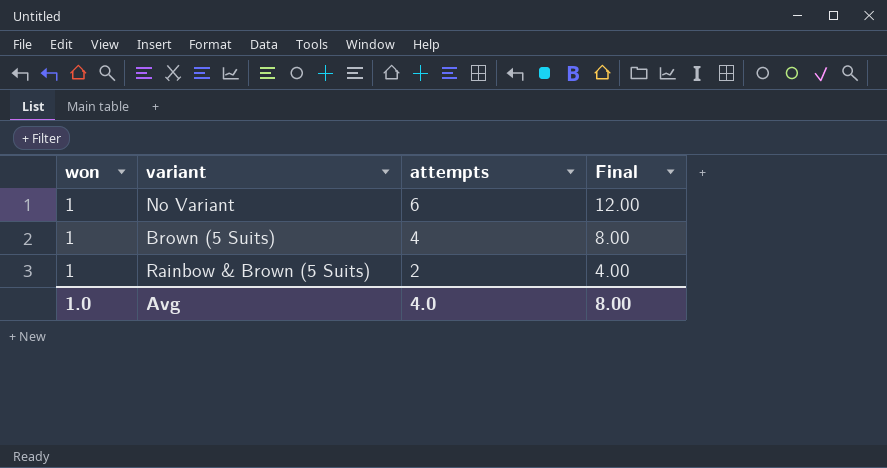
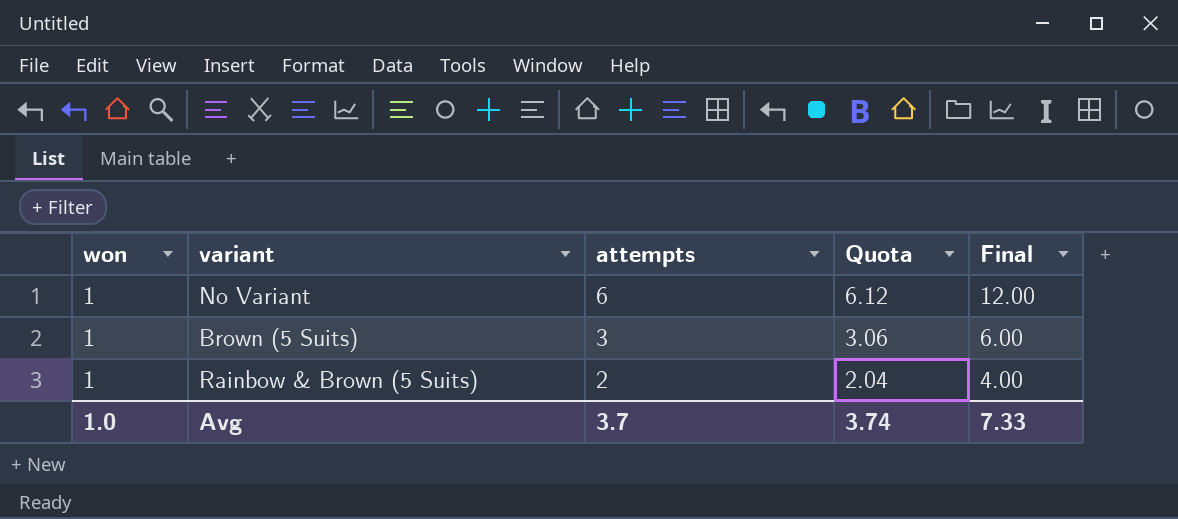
column Quota | formula: none -> [attempts] * 1.02
Brown (5 Suits) | attempts: 4 -> 3
Brown (5 Suits) | Final: 8.00 -> 6.00
Avg | attempts: 4.0 -> 3.7
Avg | Final: 8.00 -> 7.33

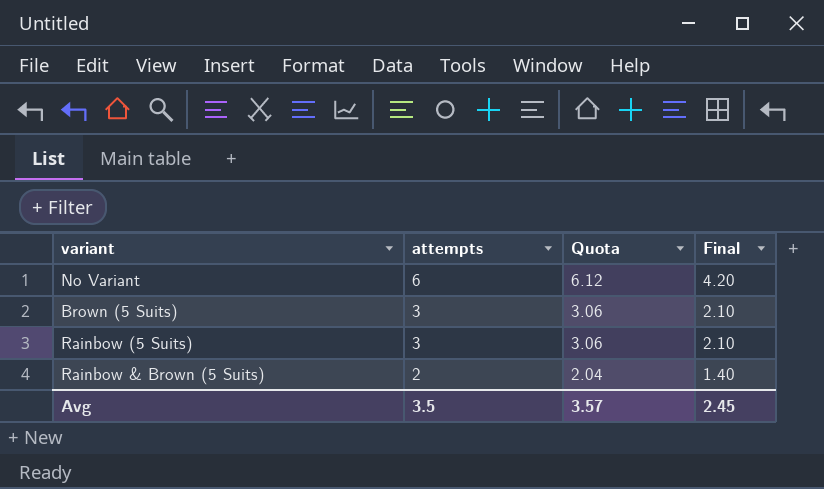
column won | position: 1 -> none
column Final | formula: [attempts] * 2 -> [attempts] * 0.7
row Rainbow (5 Suits): none -> 3 | 3.06 | 2.10
Avg | attempts: 3.7 -> 3.5
Avg | Quota: 3.74 -> 3.57
Avg | Final: 7.33 -> 2.45

